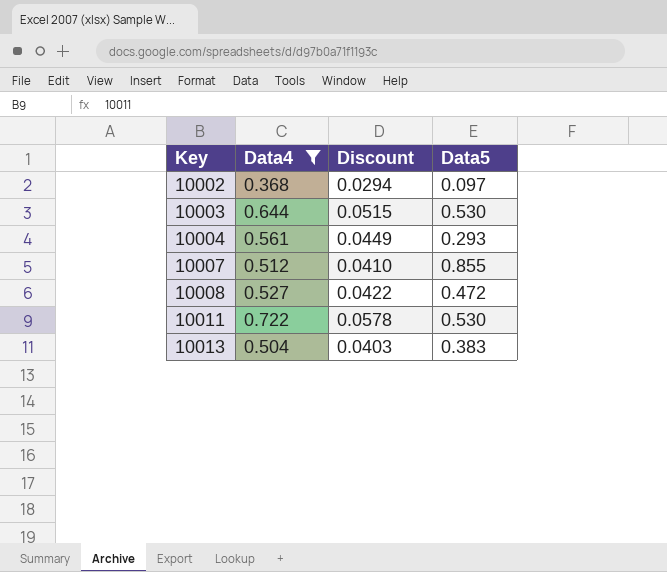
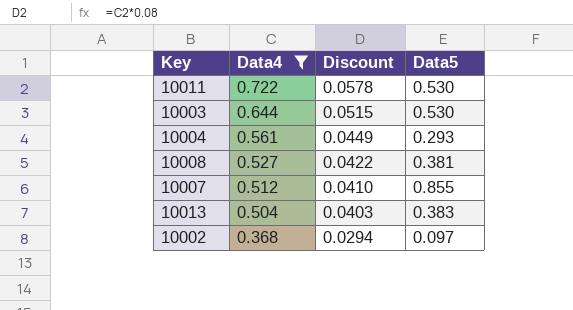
row order: Key ascending -> Data4 descending
10008 | Data5: 0.472 -> 0.381

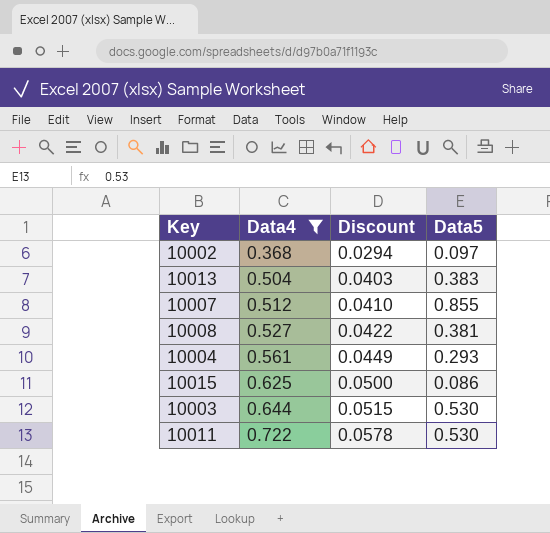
row order: Data4 descending -> Data4 ascending
row 10015: none -> 0.625 | 0.0500 | 0.086

